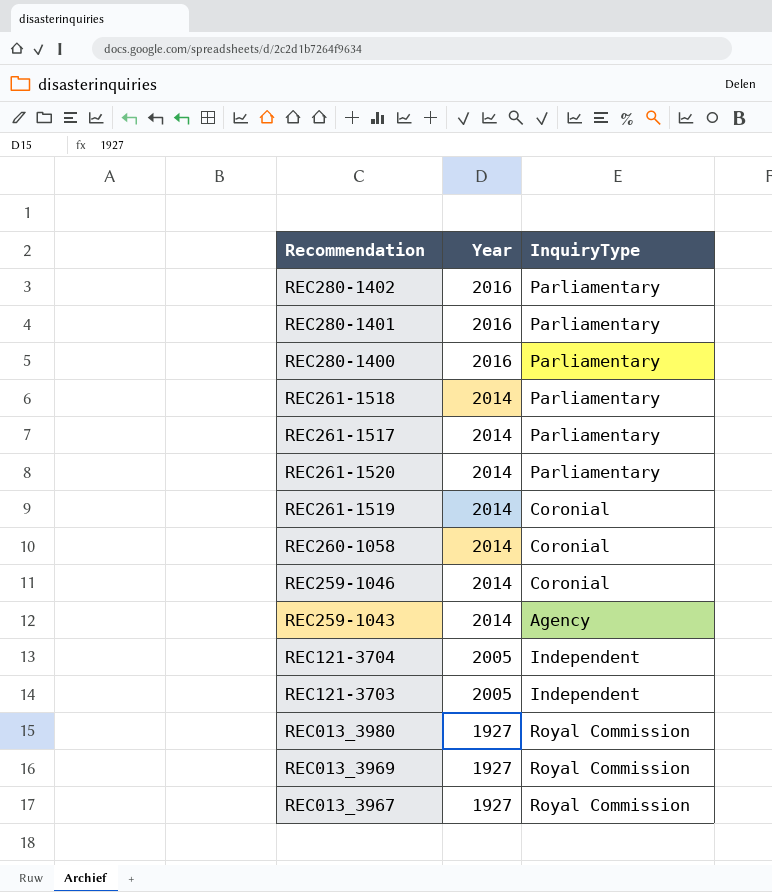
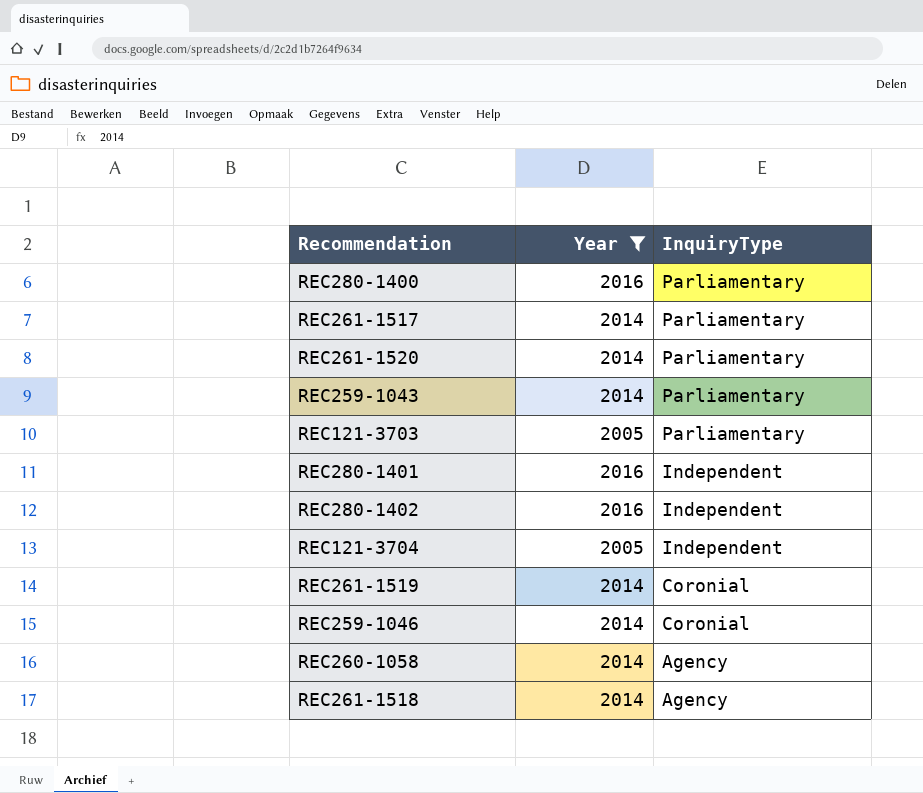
filter: none -> Year != 1927
row order: Year descending -> InquiryType descending
REC259-1043 | InquiryType: Agency -> Parliamentary
REC121-3703 | InquiryType: Independent -> Parliamentary
REC280-1401 | InquiryType: Parliamentary -> Independent
REC280-1402 | InquiryType: Parliamentary -> Independent
REC260-1058 | InquiryType: Coronial -> Agency
REC261-1518 | InquiryType: Parliamentary -> Agency

